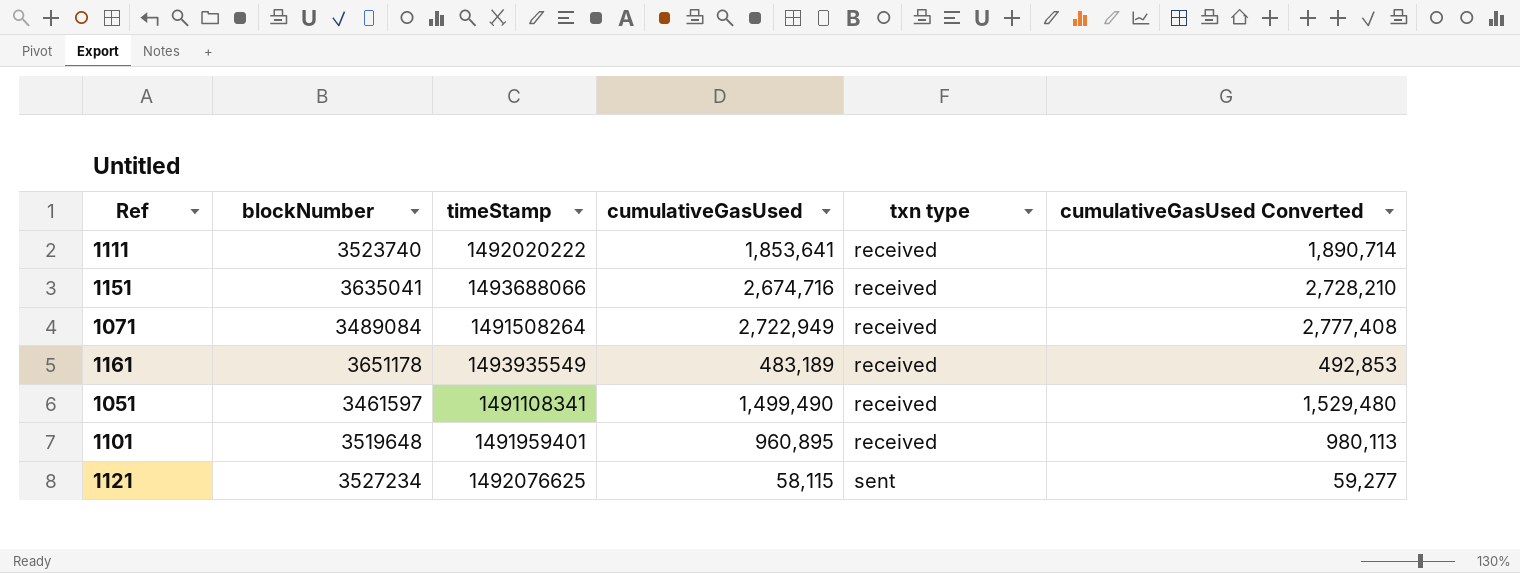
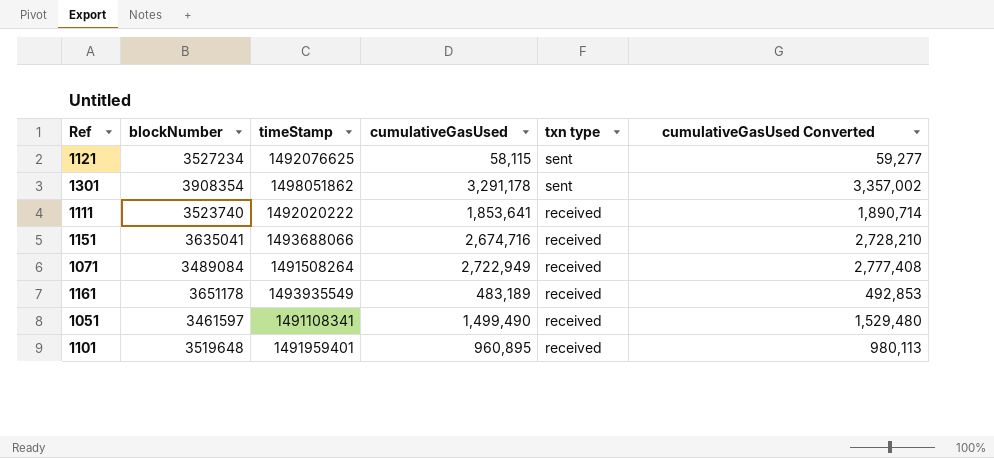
row order: txn type ascending -> txn type descending
row 1301: none -> 3908354 | 1498051862 | 3,291,178 | sent | 3,357,002

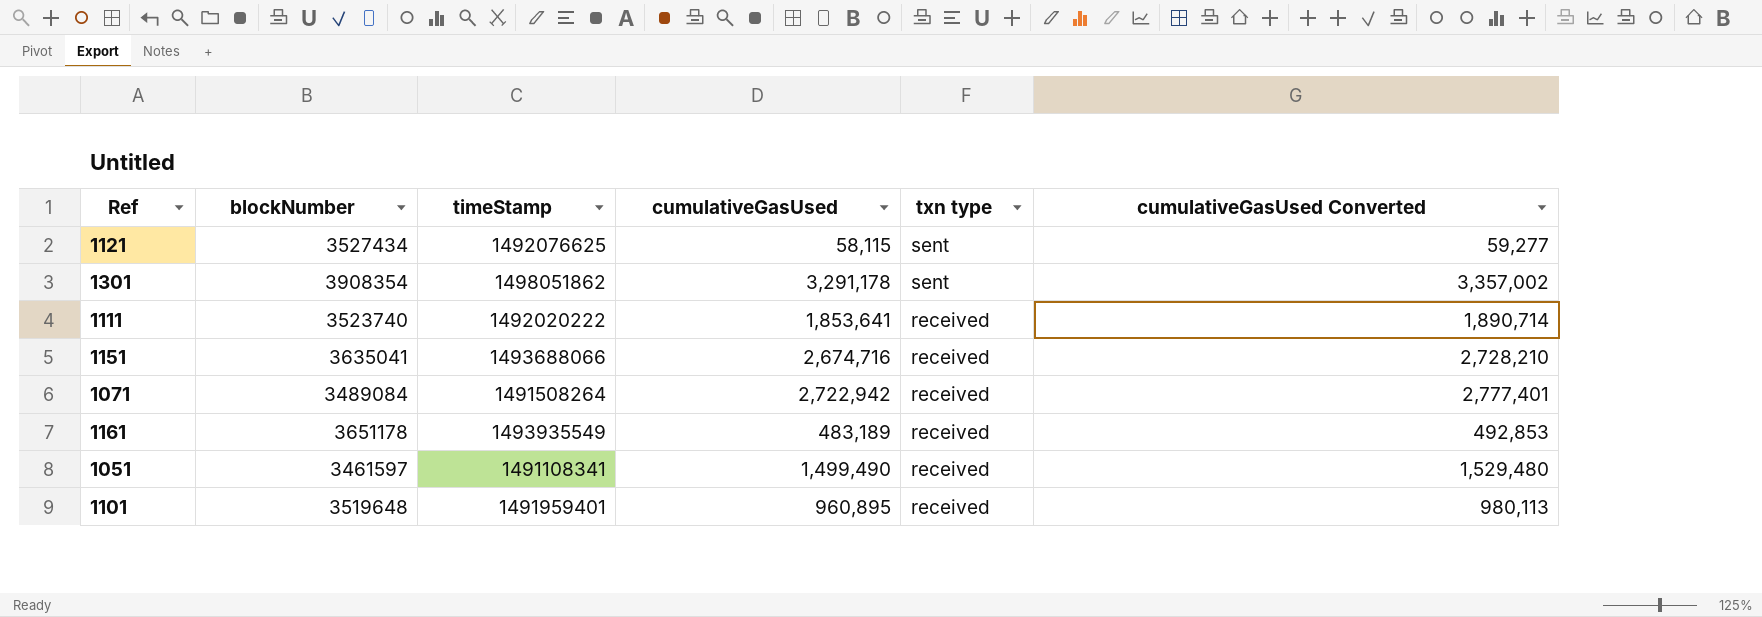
1121 | blockNumber: 3527234 -> 3527434
1071 | cumulativeGasUsed: 2,722,949 -> 2,722,942
1071 | cumulativeGasUsed Converted: 2,777,408 -> 2,777,401

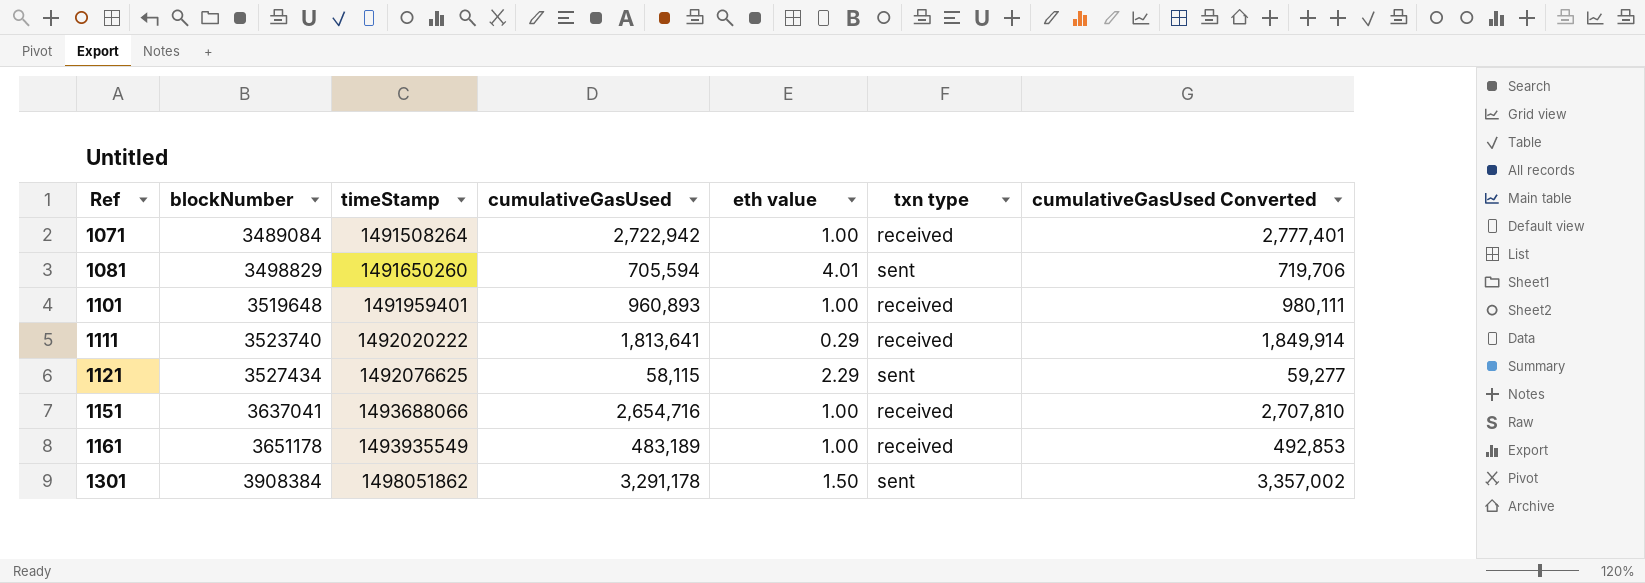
row order: txn type descending -> Ref ascending
column eth value | position: none -> 5
row 1051: 3461597 | 1491108341 | 1,499,490 | received | 1,529,480 -> none
row 1081: none -> 3498829 | 1491650260 | 705,594 | 4.01 | sent | 719,706
1101 | cumulativeGasUsed: 960,895 -> 960,893
1101 | cumulativeGasUsed Converted: 980,113 -> 980,111
1111 | cumulativeGasUsed: 1,853,641 -> 1,813,641
1111 | cumulativeGasUsed Converted: 1,890,714 -> 1,849,914
1151 | blockNumber: 3635041 -> 3637041
1151 | cumulativeGasUsed: 2,674,716 -> 2,654,716
1151 | cumulativeGasUsed Converted: 2,728,210 -> 2,707,810
1301 | blockNumber: 3908354 -> 3908384

